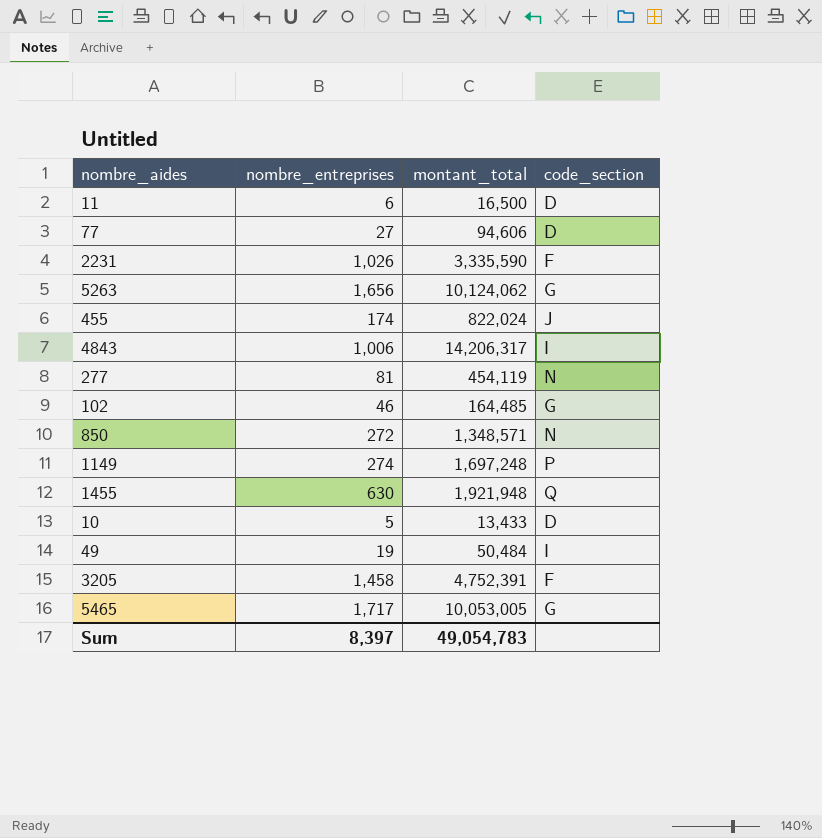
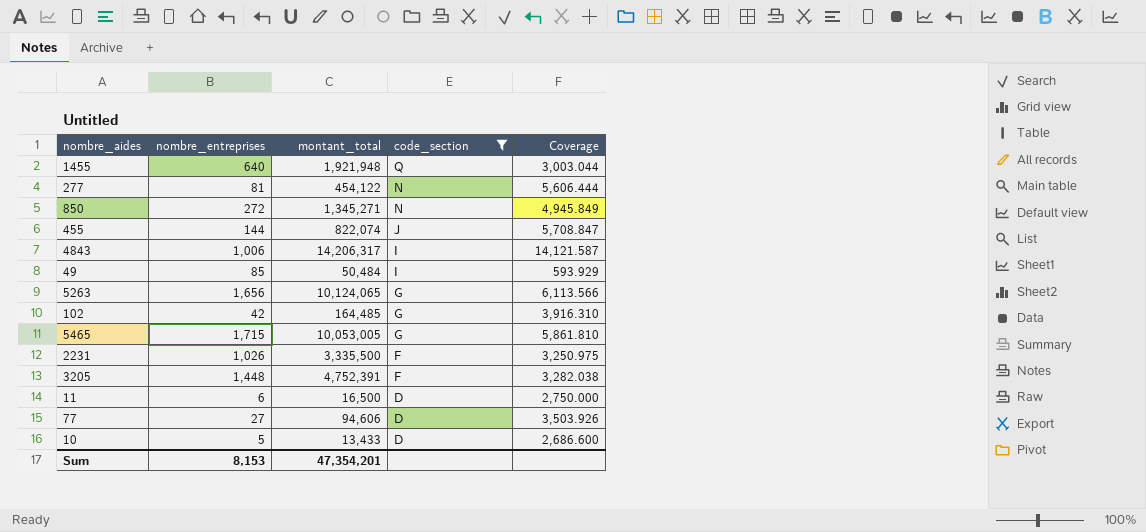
filter: none -> code_section != P
row order: none -> code_section descending
column Coverage | formula: none -> [montant_total] / [nombre_entreprises]
1455 | nombre_entreprises: 630 -> 640
277 | montant_total: 454,119 -> 454,122
850 | montant_total: 1,348,571 -> 1,345,271
455 | nombre_entreprises: 174 -> 144
455 | montant_total: 822,024 -> 822,074
49 | nombre_entreprises: 19 -> 85
5263 | montant_total: 10,124,062 -> 10,124,065
102 | nombre_entreprises: 46 -> 42
5465 | nombre_entreprises: 1,717 -> 1,715
2231 | montant_total: 3,335,590 -> 3,335,500
3205 | nombre_entreprises: 1,458 -> 1,448
Sum | nombre_entreprises: 8,397 -> 8,153
Sum | montant_total: 49,054,783 -> 47,354,201

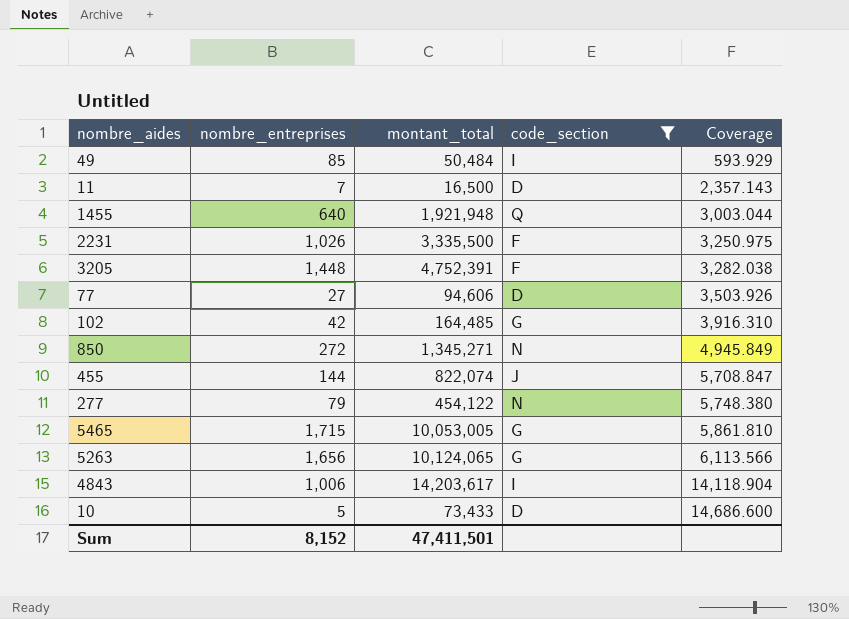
row order: code_section descending -> Coverage ascending
11 | nombre_entreprises: 6 -> 7
11 | Coverage: 2,750.000 -> 2,357.143
277 | nombre_entreprises: 81 -> 79
277 | Coverage: 5,606.444 -> 5,748.380
4843 | montant_total: 14,206,317 -> 14,203,617
4843 | Coverage: 14,121.587 -> 14,118.904
10 | montant_total: 13,433 -> 73,433
10 | Coverage: 2,686.600 -> 14,686.600
Sum | nombre_entreprises: 8,153 -> 8,152
Sum | montant_total: 47,354,201 -> 47,411,501

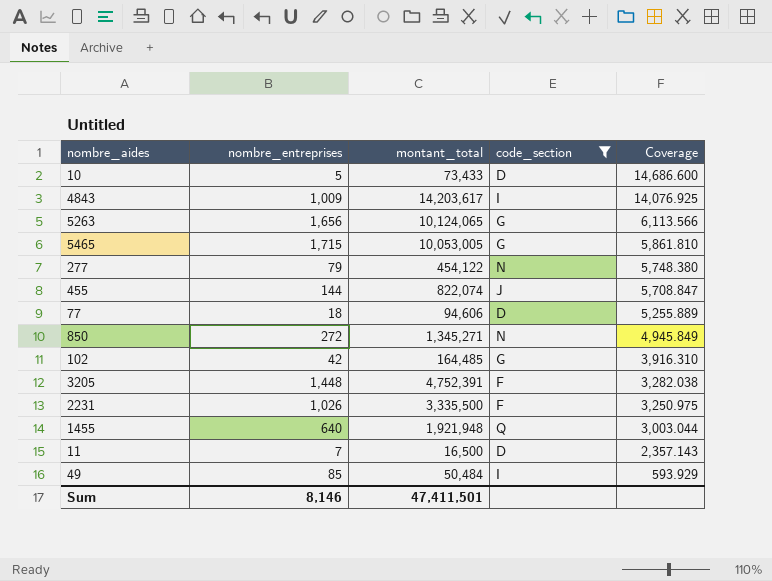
row order: Coverage ascending -> Coverage descending
4843 | nombre_entreprises: 1,006 -> 1,009
4843 | Coverage: 14,118.904 -> 14,076.925
77 | nombre_entreprises: 27 -> 18
77 | Coverage: 3,503.926 -> 5,255.889
Sum | nombre_entreprises: 8,152 -> 8,146

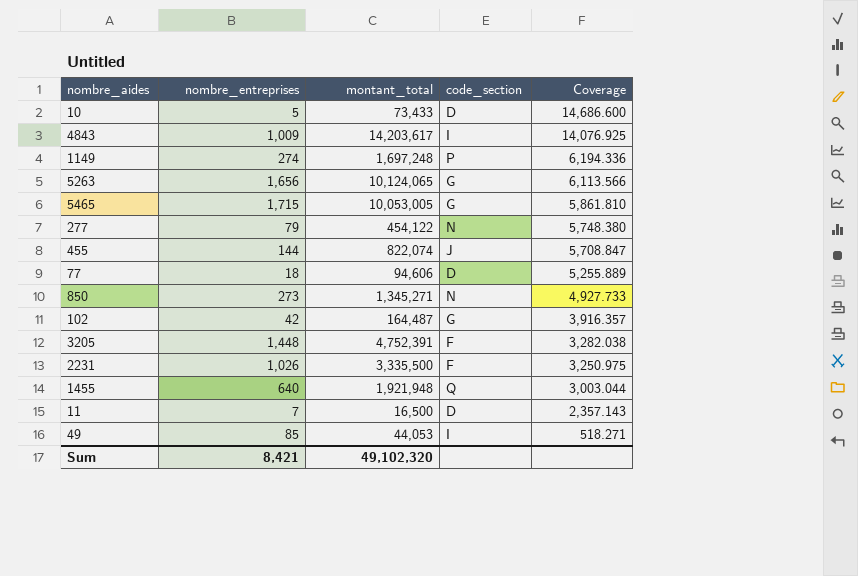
filter: code_section != P -> none
850 | nombre_entreprises: 272 -> 273
850 | Coverage: 4,945.849 -> 4,927.733
102 | montant_total: 164,485 -> 164,487
102 | Coverage: 3,916.310 -> 3,916.357
49 | montant_total: 50,484 -> 44,053
49 | Coverage: 593.929 -> 518.271
Sum | nombre_entreprises: 8,146 -> 8,421
Sum | montant_total: 47,411,501 -> 49,102,320

